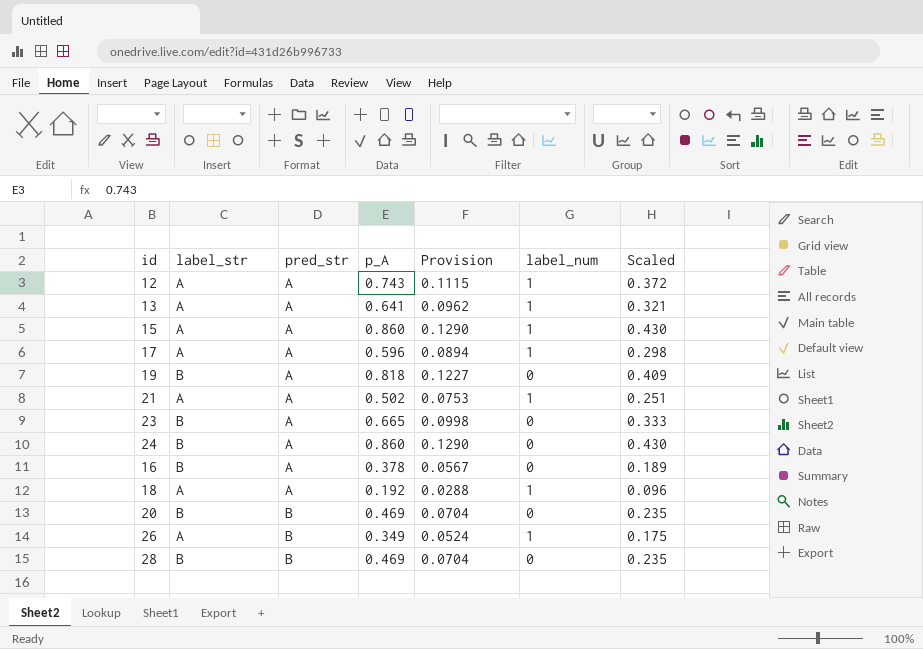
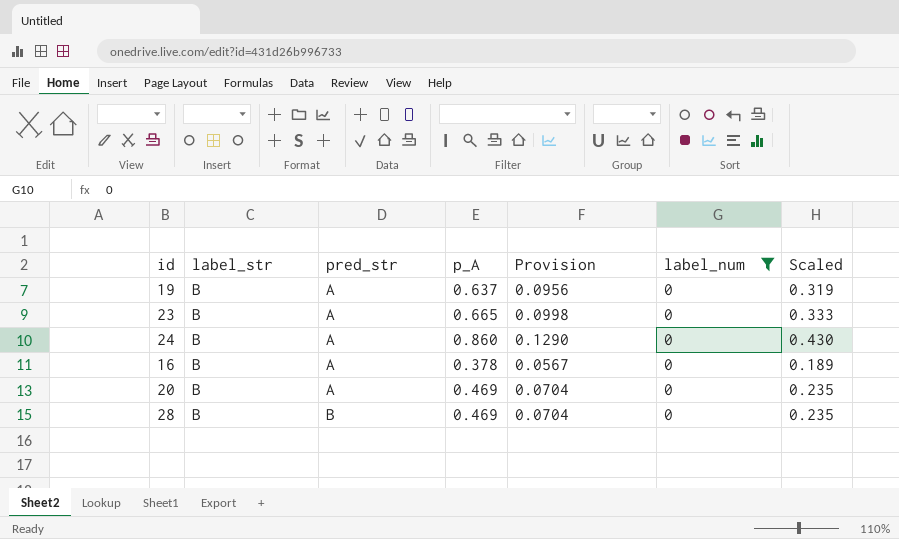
filter: none -> label_num = 0
19 | p_A: 0.818 -> 0.637
19 | Provision: 0.1227 -> 0.0956
19 | Scaled: 0.409 -> 0.319
20 | pred_str: B -> A

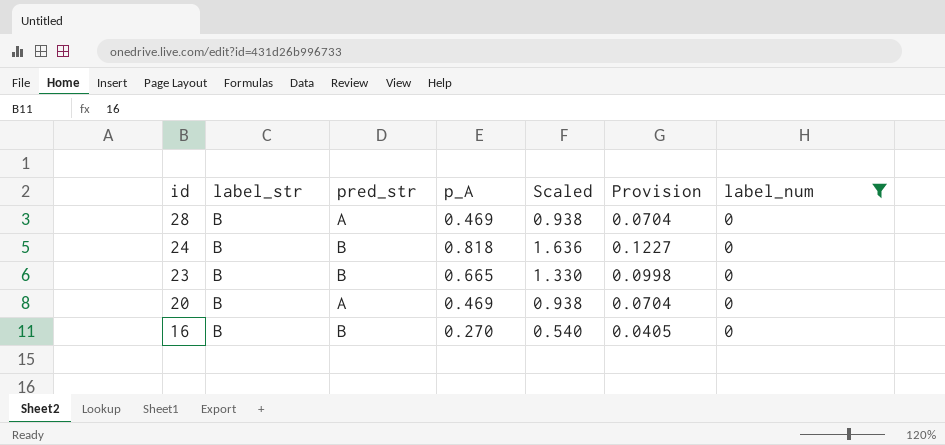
row order: pred_str ascending -> id descending
column Scaled | formula: [p_A] * 0.5 -> [p_A] * 2
column Scaled | position: 7 -> 5
row 19: B | A | 0.637 | 0.0956 | 0 | 0.319 -> none
28 | pred_str: B -> A
24 | pred_str: A -> B
24 | p_A: 0.860 -> 0.818
24 | Provision: 0.1290 -> 0.1227
23 | pred_str: A -> B
16 | pred_str: A -> B
16 | p_A: 0.378 -> 0.270
16 | Provision: 0.0567 -> 0.0405

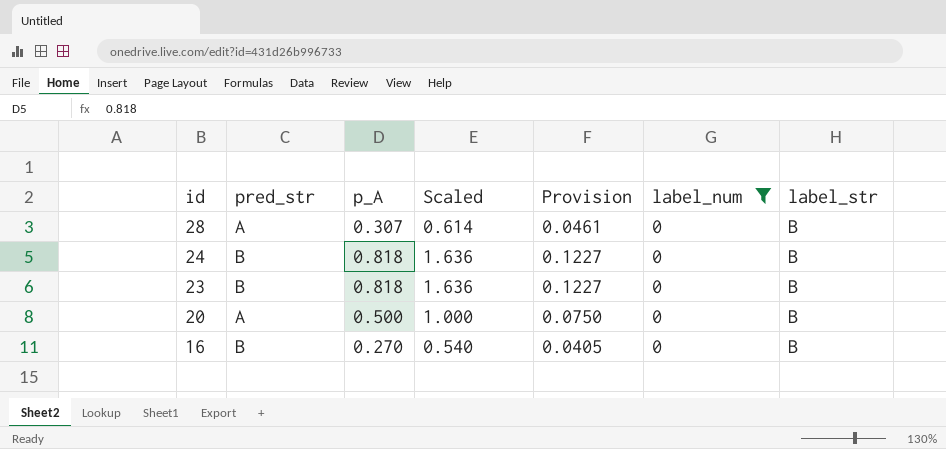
column label_str | position: 2 -> 7
28 | p_A: 0.469 -> 0.307
28 | Scaled: 0.938 -> 0.614
28 | Provision: 0.0704 -> 0.0461
23 | p_A: 0.665 -> 0.818
23 | Scaled: 1.330 -> 1.636
23 | Provision: 0.0998 -> 0.1227
20 | p_A: 0.469 -> 0.500
20 | Scaled: 0.938 -> 1.000
20 | Provision: 0.0704 -> 0.0750

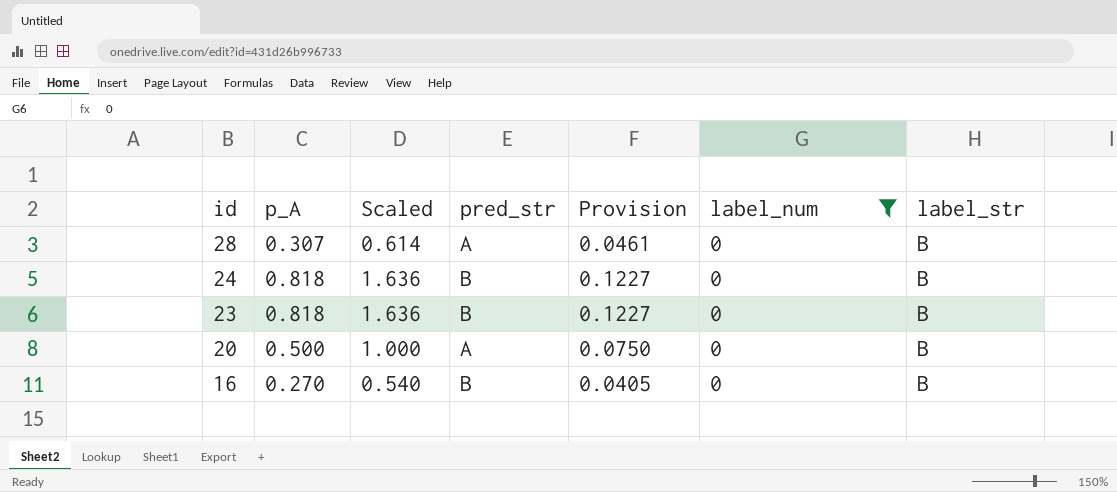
column pred_str | position: 2 -> 4

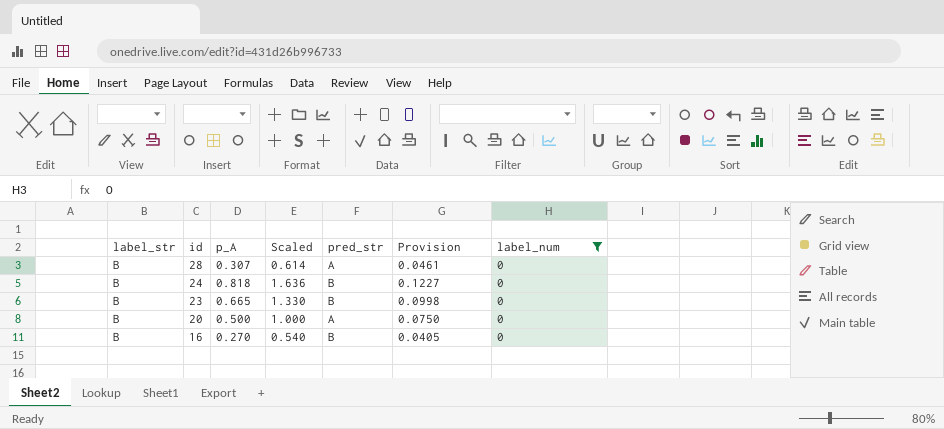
column label_str | position: 7 -> 1
23 | p_A: 0.818 -> 0.665
23 | Scaled: 1.636 -> 1.330
23 | Provision: 0.1227 -> 0.0998

